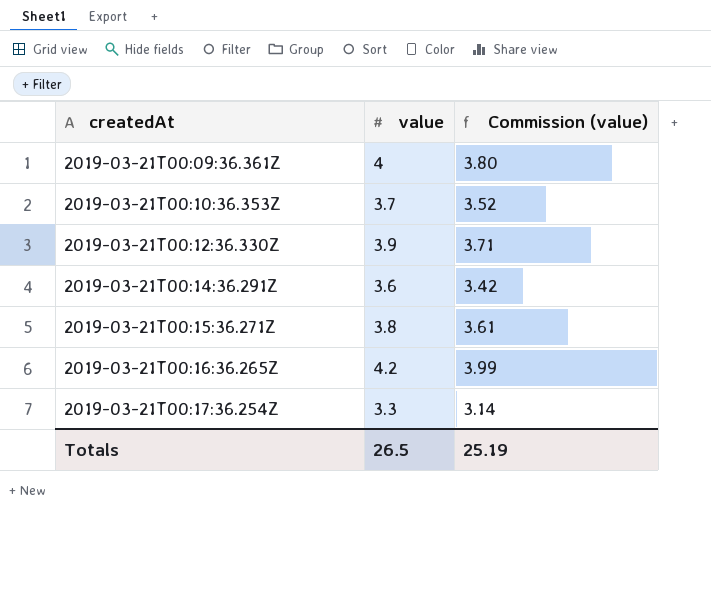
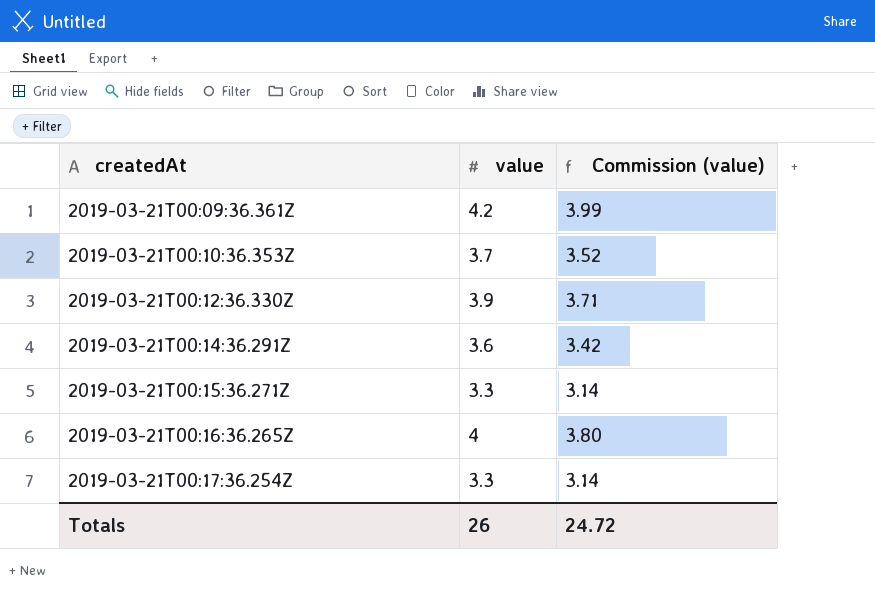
2019-03-21T00:09:36.361Z | value: 4 -> 4.2
2019-03-21T00:09:36.361Z | Commission (value): 3.80 -> 3.99
2019-03-21T00:15:36.271Z | value: 3.8 -> 3.3
2019-03-21T00:15:36.271Z | Commission (value): 3.61 -> 3.14
2019-03-21T00:16:36.265Z | value: 4.2 -> 4
2019-03-21T00:16:36.265Z | Commission (value): 3.99 -> 3.80
Totals | value: 26.5 -> 26
Totals | Commission (value): 25.19 -> 24.72

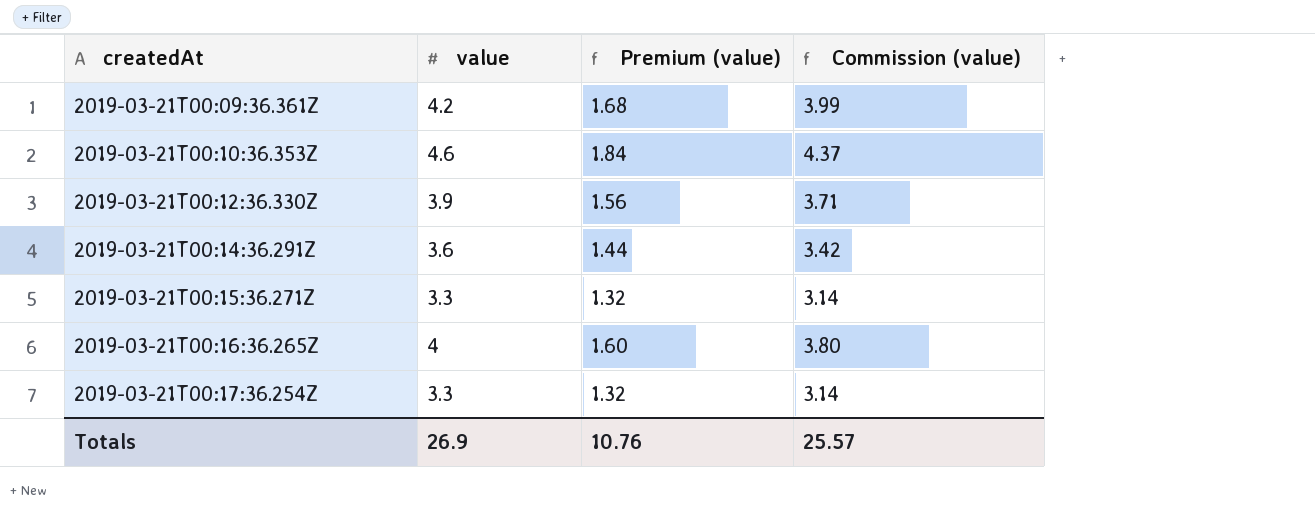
column Premium (value) | formula: none -> [value] * 0.4
2019-03-21T00:10:36.353Z | value: 3.7 -> 4.6
2019-03-21T00:10:36.353Z | Commission (value): 3.52 -> 4.37
Totals | value: 26 -> 26.9
Totals | Commission (value): 24.72 -> 25.57

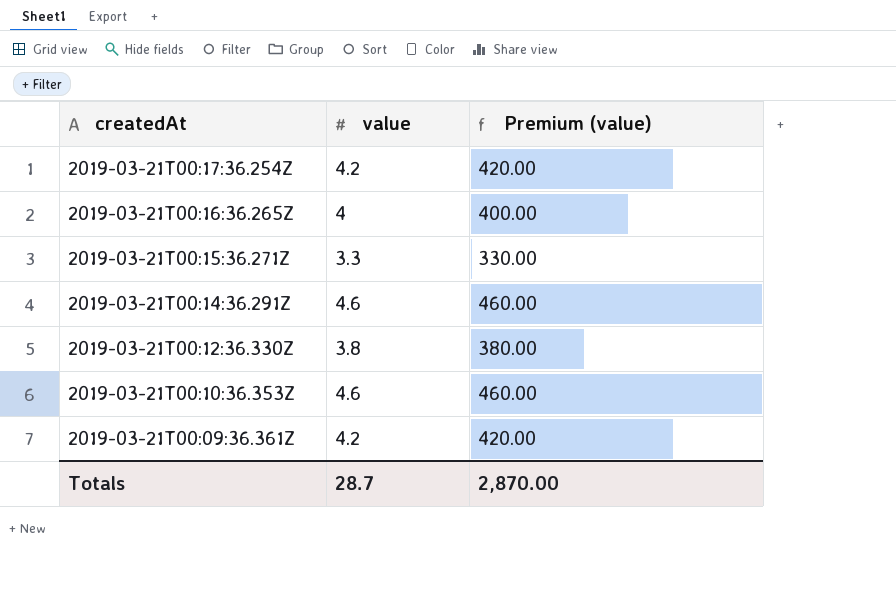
row order: createdAt ascending -> createdAt descending
column Commission (value) | formula: [value] * 0.95 -> none
column Premium (value) | formula: [value] * 0.4 -> [value] * 100
2019-03-21T00:17:36.254Z | value: 3.3 -> 4.2
2019-03-21T00:14:36.291Z | value: 3.6 -> 4.6
2019-03-21T00:12:36.330Z | value: 3.9 -> 3.8
Totals | value: 26.9 -> 28.7
Totals | Premium (value): 10.76 -> 2,870.00

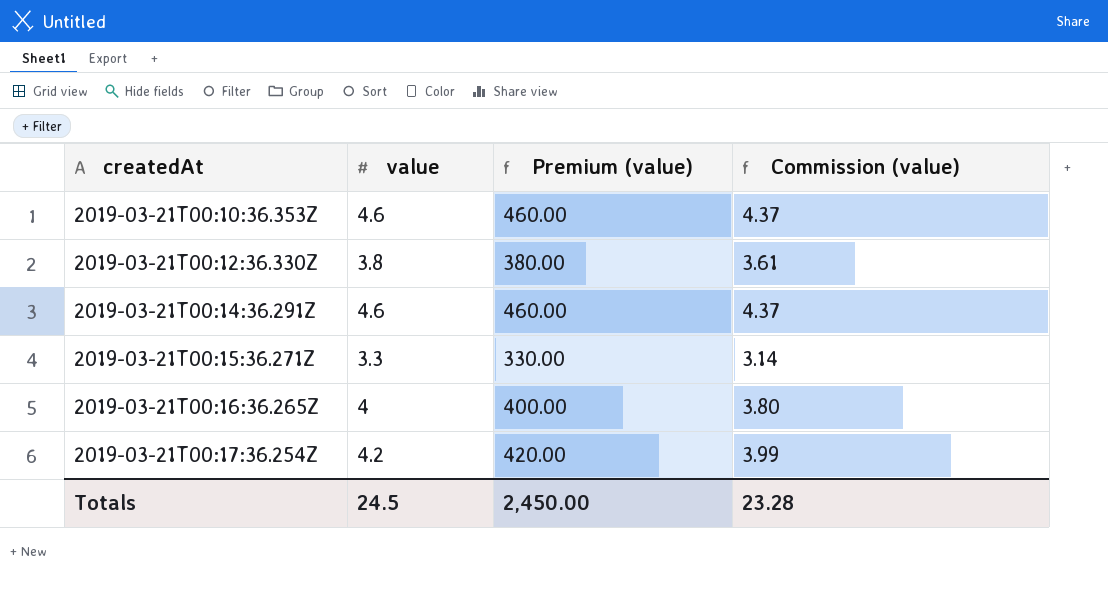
row order: createdAt descending -> createdAt ascending
column Commission (value) | formula: none -> [value] * 0.95
row 2019-03-21T00:09:36.361Z: 4.2 | 420.00 -> none
Totals | value: 28.7 -> 24.5
Totals | Premium (value): 2,870.00 -> 2,450.00

